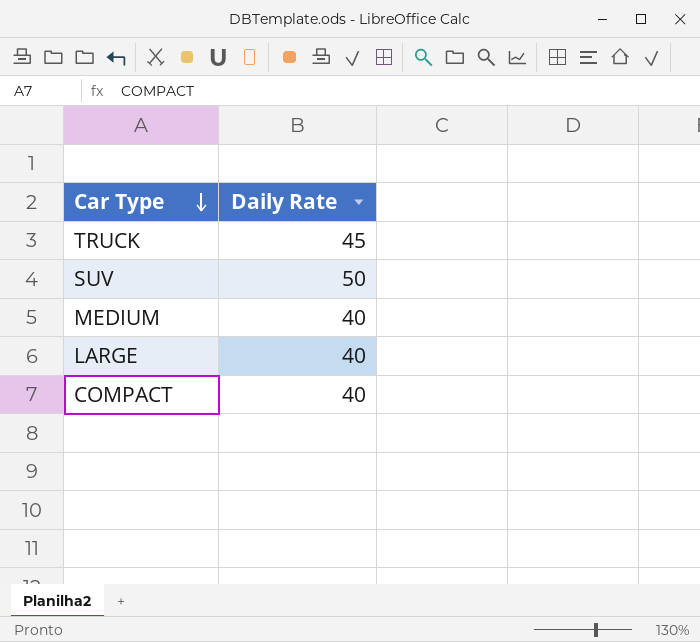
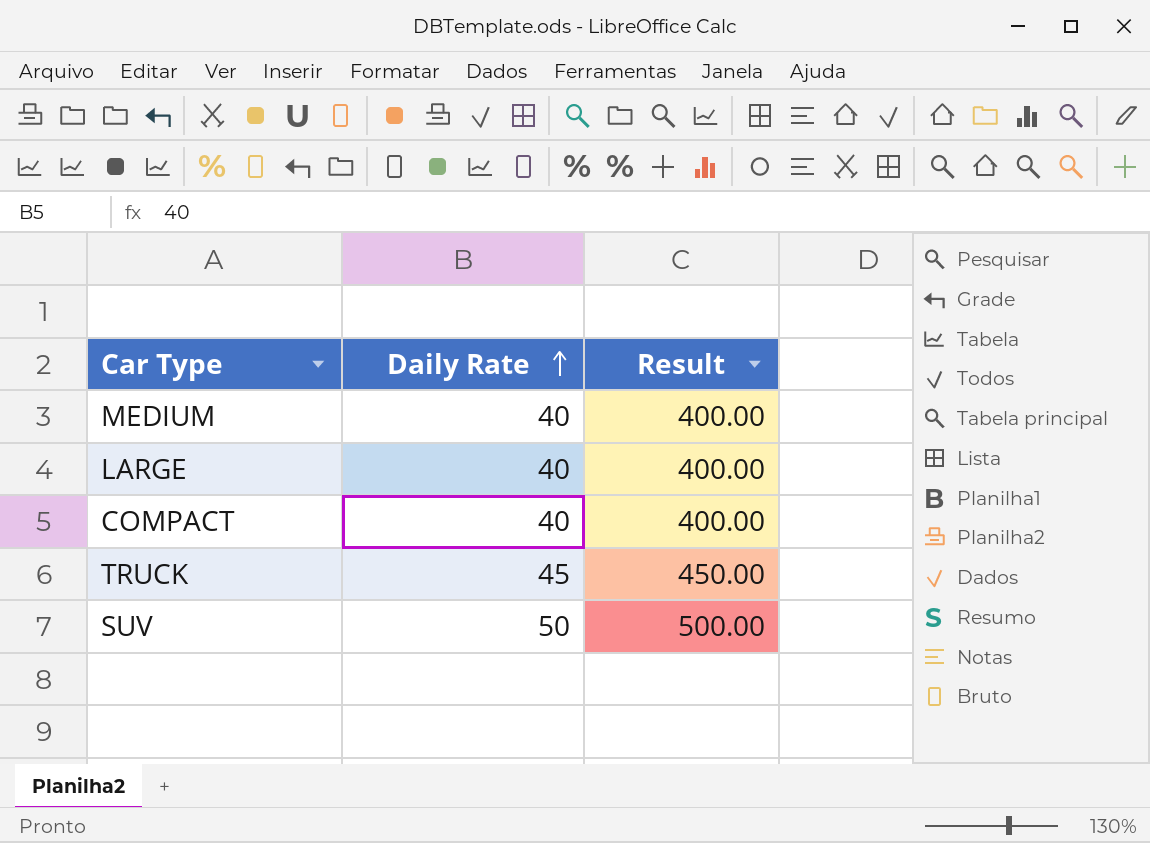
row order: Car Type descending -> Daily Rate ascending
column Result | formula: none -> [Daily Rate] * 10

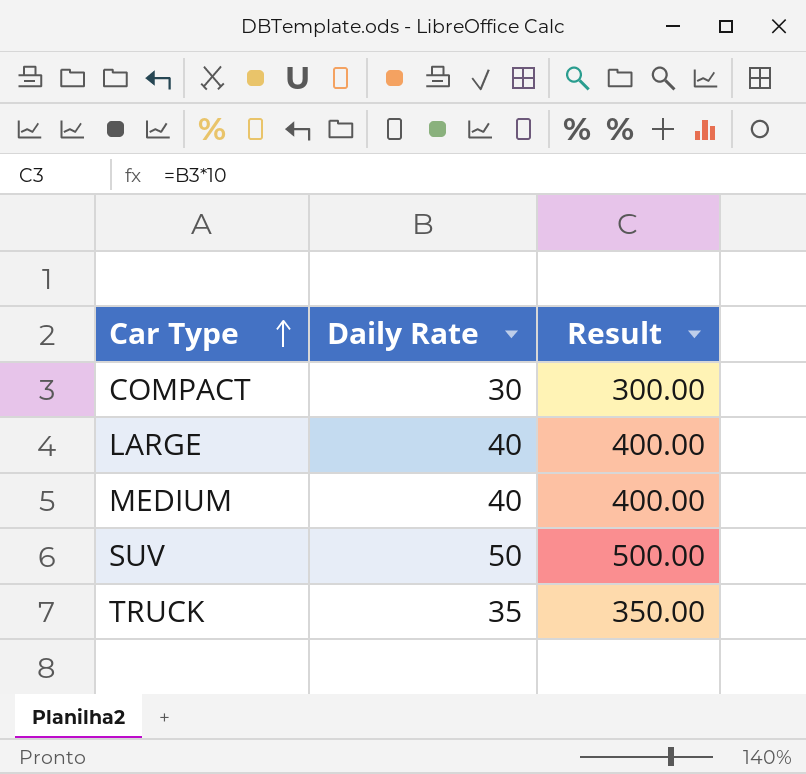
row order: Daily Rate ascending -> Car Type ascending
COMPACT | Daily Rate: 40 -> 30
COMPACT | Result: 400.00 -> 300.00
TRUCK | Daily Rate: 45 -> 35
TRUCK | Result: 450.00 -> 350.00

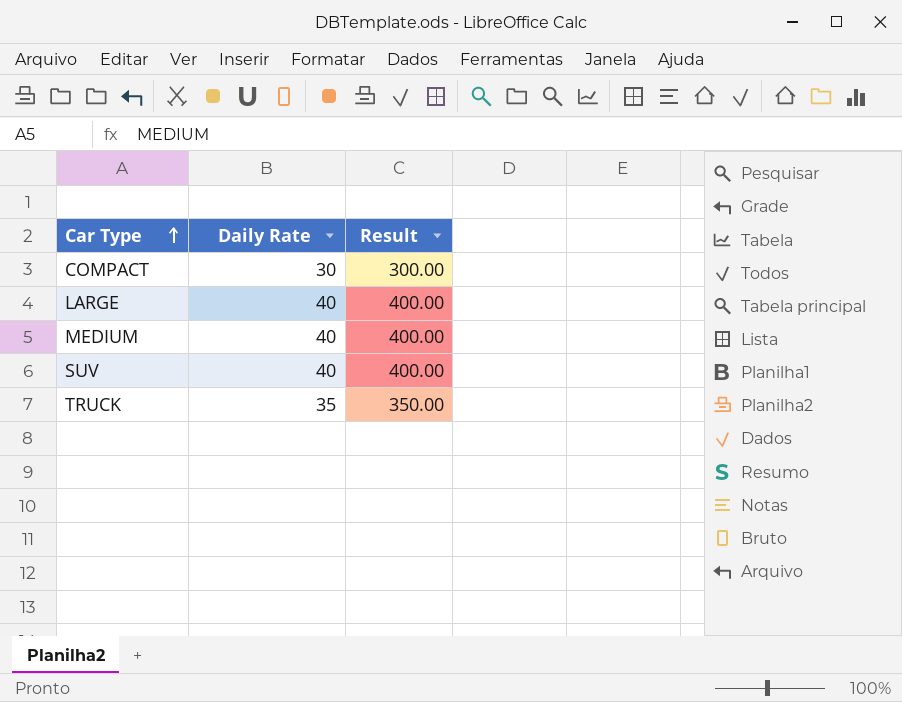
SUV | Daily Rate: 50 -> 40
SUV | Result: 500.00 -> 400.00

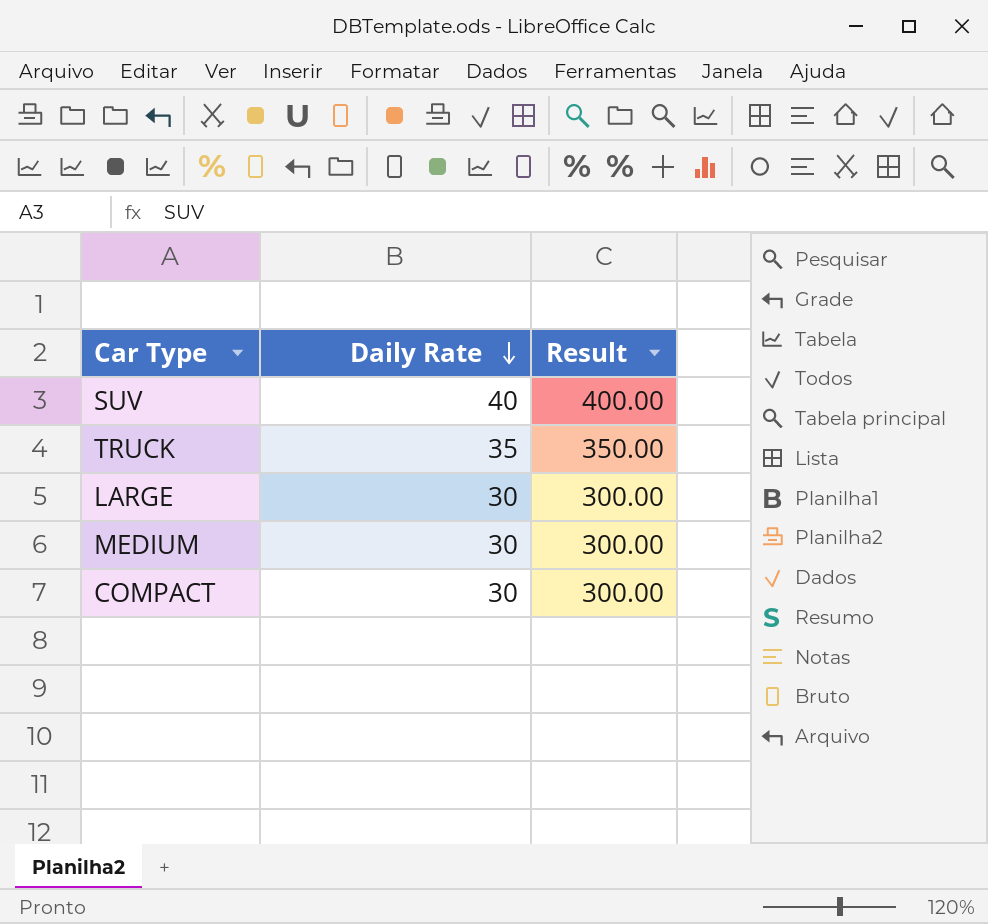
row order: Car Type ascending -> Daily Rate descending
LARGE | Daily Rate: 40 -> 30
LARGE | Result: 400.00 -> 300.00
MEDIUM | Daily Rate: 40 -> 30
MEDIUM | Result: 400.00 -> 300.00

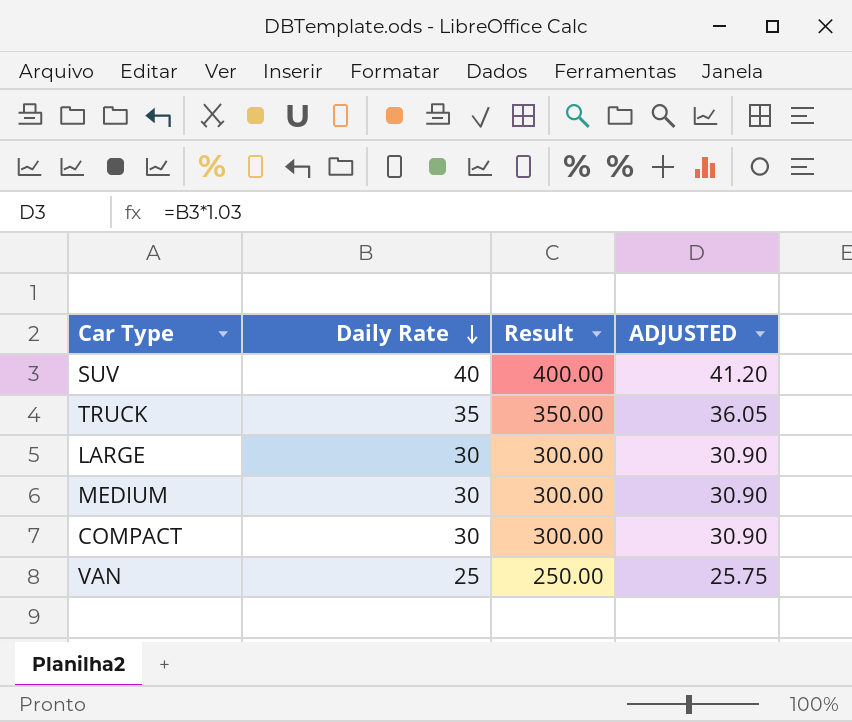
column ADJUSTED | formula: none -> [Daily Rate] * 1.03
row VAN: none -> 25 | 250.00 | 25.75

